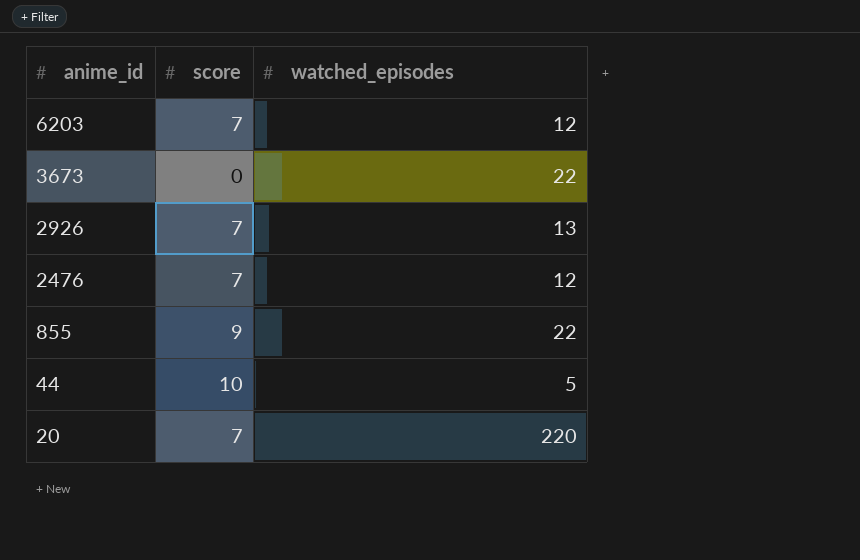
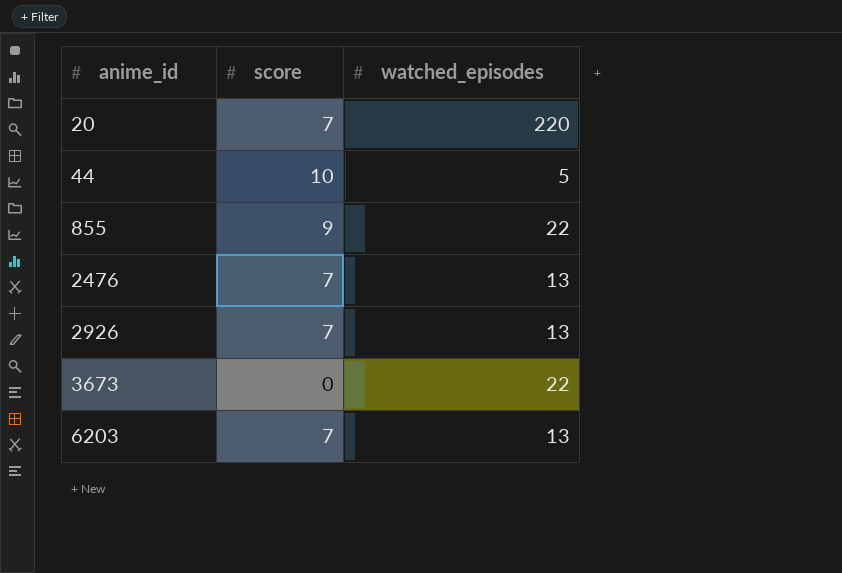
row order: anime_id descending -> anime_id ascending
2476 | watched_episodes: 12 -> 13
6203 | watched_episodes: 12 -> 13

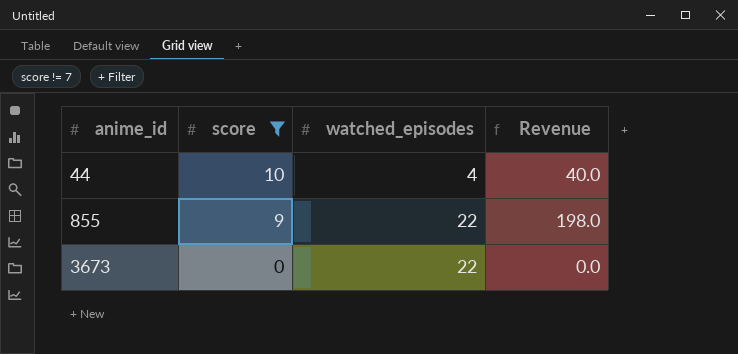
filter: none -> score != 7
column Revenue | formula: none -> [score] * [watched_episodes]
44 | watched_episodes: 5 -> 4

